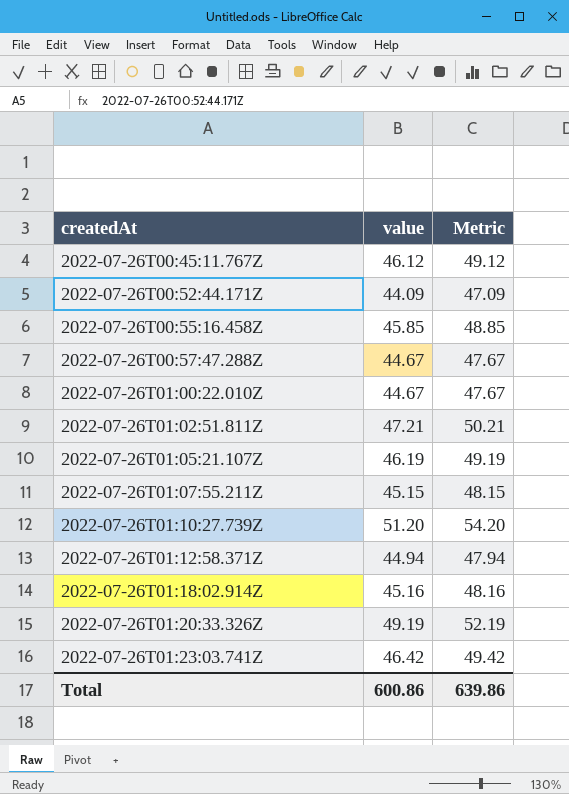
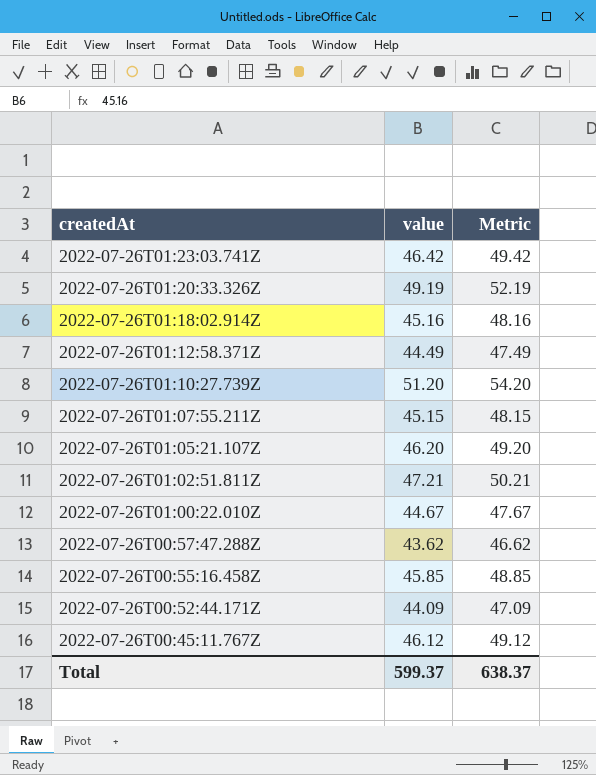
row order: createdAt ascending -> createdAt descending
2022-07-26T01:12:58.371Z | value: 44.94 -> 44.49
2022-07-26T01:12:58.371Z | Metric: 47.94 -> 47.49
2022-07-26T01:05:21.107Z | value: 46.19 -> 46.20
2022-07-26T01:05:21.107Z | Metric: 49.19 -> 49.20
2022-07-26T00:57:47.288Z | value: 44.67 -> 43.62
2022-07-26T00:57:47.288Z | Metric: 47.67 -> 46.62
Total | value: 600.86 -> 599.37
Total | Metric: 639.86 -> 638.37

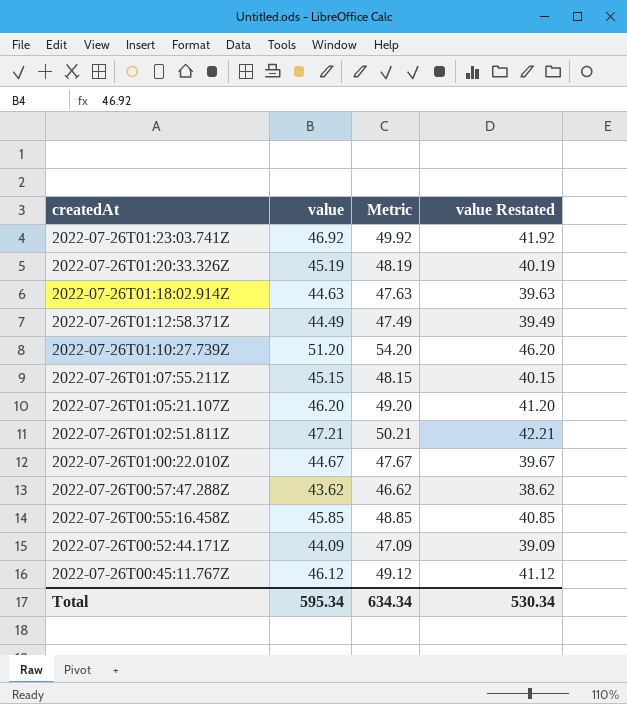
column value Restated | formula: none -> [value] - 5
2022-07-26T01:23:03.741Z | value: 46.42 -> 46.92
2022-07-26T01:23:03.741Z | Metric: 49.42 -> 49.92
2022-07-26T01:20:33.326Z | value: 49.19 -> 45.19
2022-07-26T01:20:33.326Z | Metric: 52.19 -> 48.19
2022-07-26T01:18:02.914Z | value: 45.16 -> 44.63
2022-07-26T01:18:02.914Z | Metric: 48.16 -> 47.63
Total | value: 599.37 -> 595.34
Total | Metric: 638.37 -> 634.34

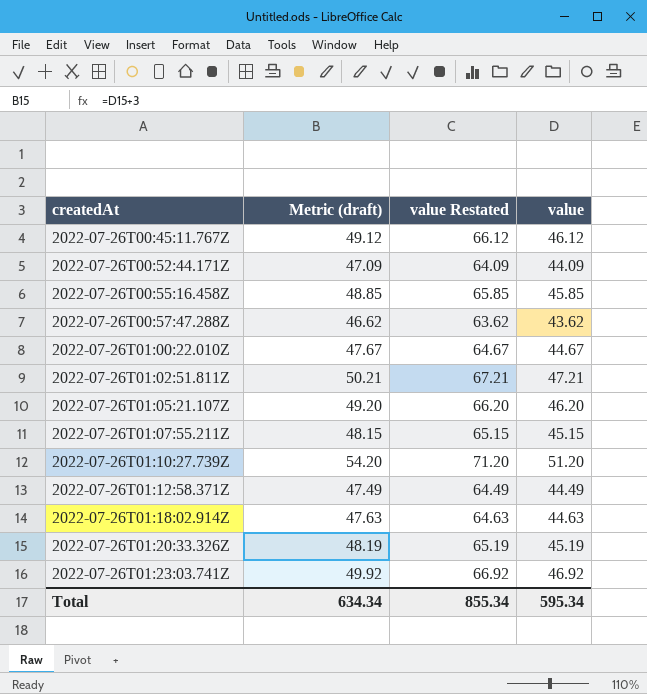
row order: createdAt descending -> createdAt ascending
column name: Metric -> Metric (draft)
column value Restated | formula: [value] - 5 -> [value] + 20
column value | position: 2 -> 4
Total | value Restated: 530.34 -> 855.34

